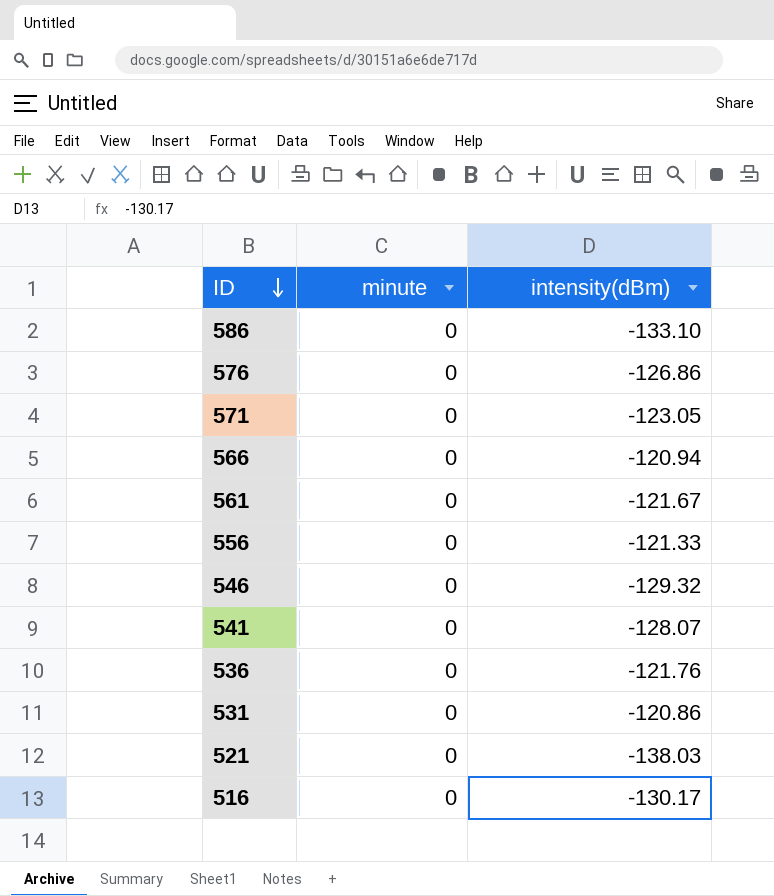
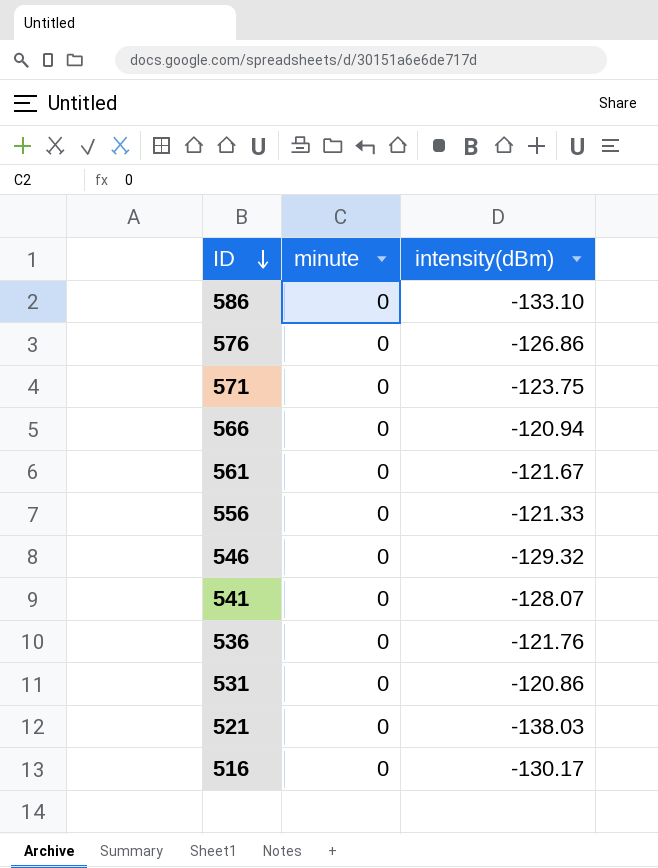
571 | intensity(dBm): -123.05 -> -123.75

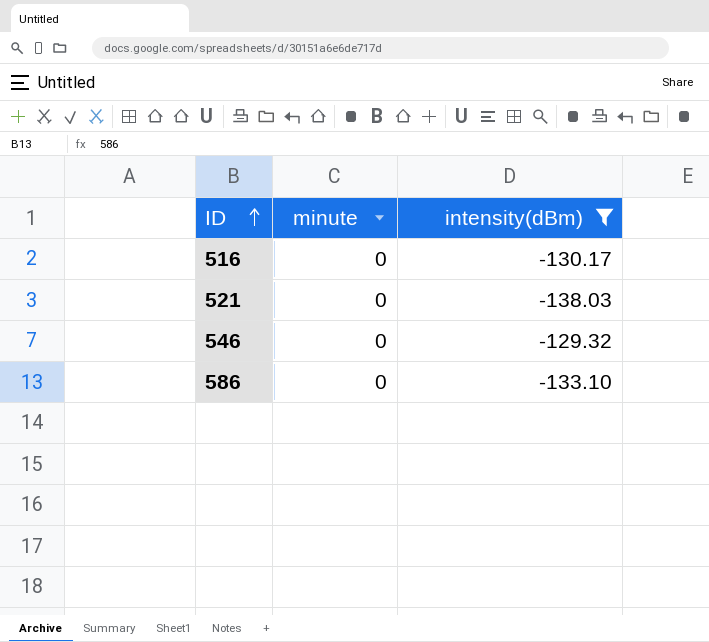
filter: none -> intensity(dBm) <= -129.32
row order: ID descending -> ID ascending

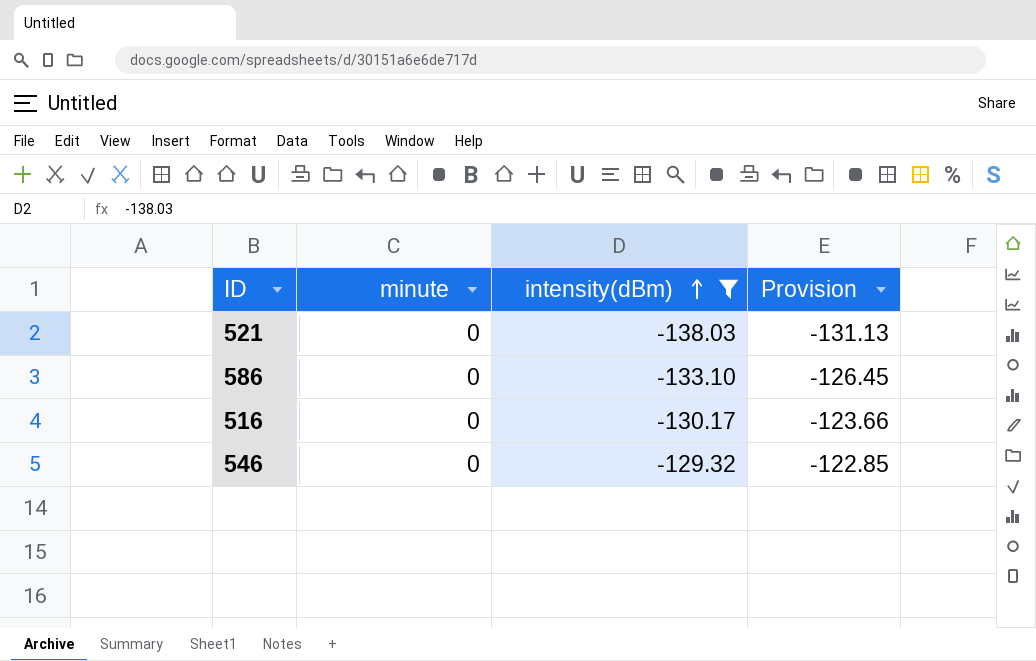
row order: ID ascending -> intensity(dBm) ascending
column Provision | formula: none -> [intensity(dBm)] * 0.95

